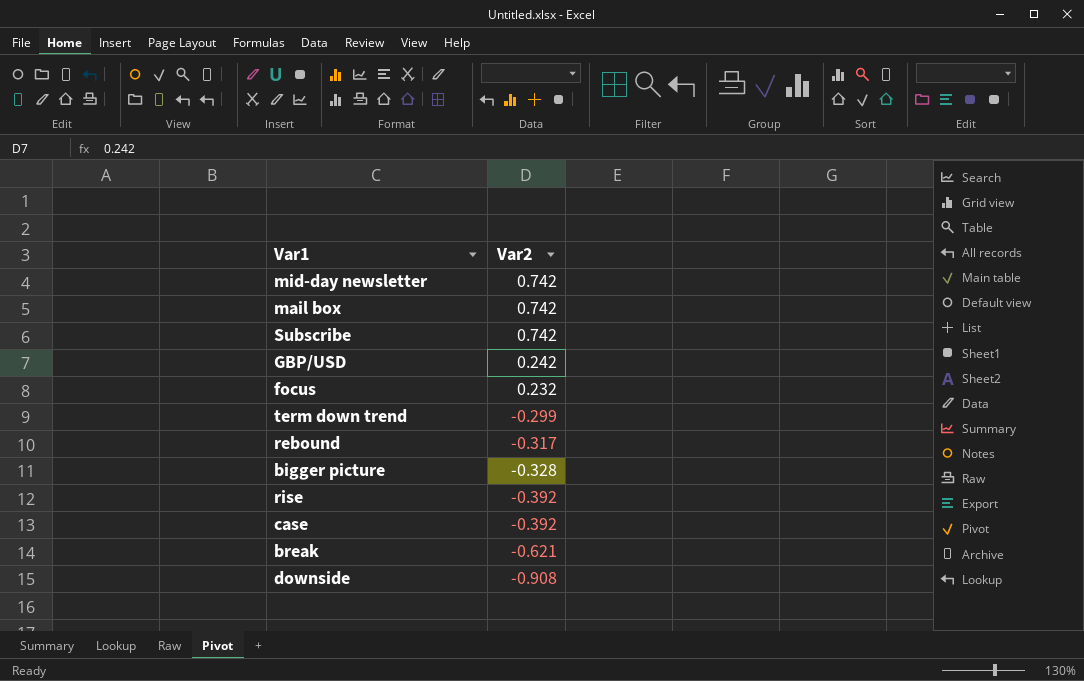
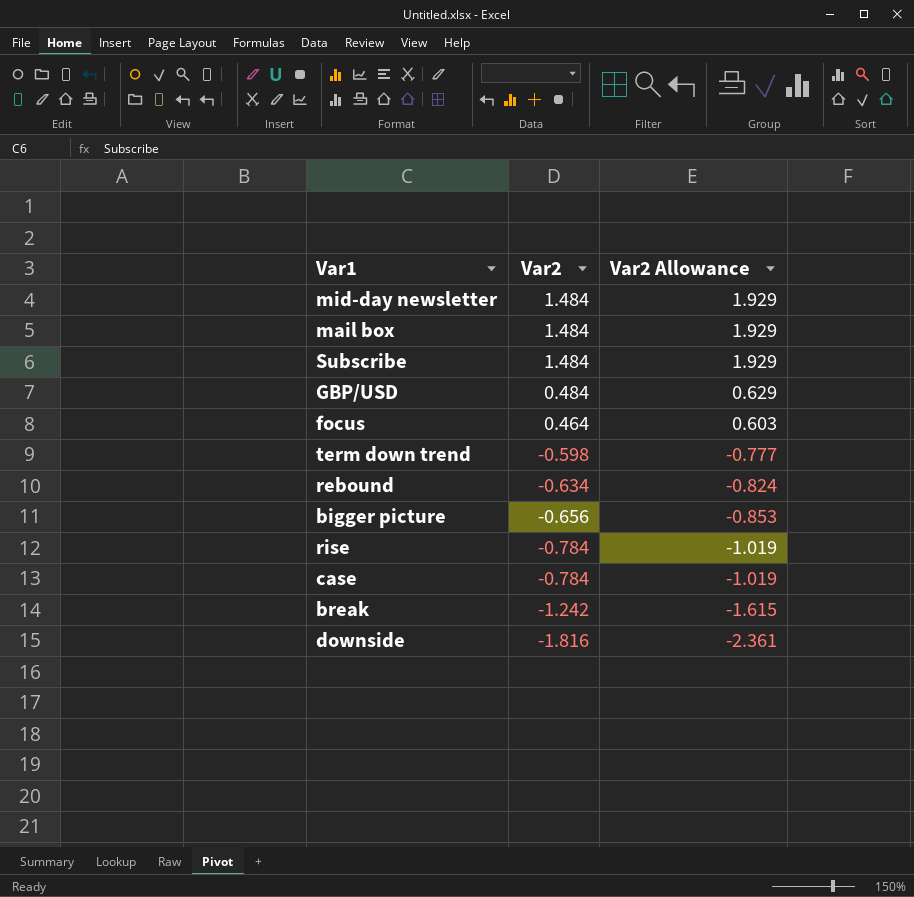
column Var2 Allowance | formula: none -> [Var2] * 1.3
mid-day newsletter | Var2: 0.742 -> 1.484
mail box | Var2: 0.742 -> 1.484
Subscribe | Var2: 0.742 -> 1.484
GBP/USD | Var2: 0.242 -> 0.484
focus | Var2: 0.232 -> 0.464
term down trend | Var2: -0.299 -> -0.598
rebound | Var2: -0.317 -> -0.634
bigger picture | Var2: -0.328 -> -0.656
rise | Var2: -0.392 -> -0.784
case | Var2: -0.392 -> -0.784
break | Var2: -0.621 -> -1.242
downside | Var2: -0.908 -> -1.816

